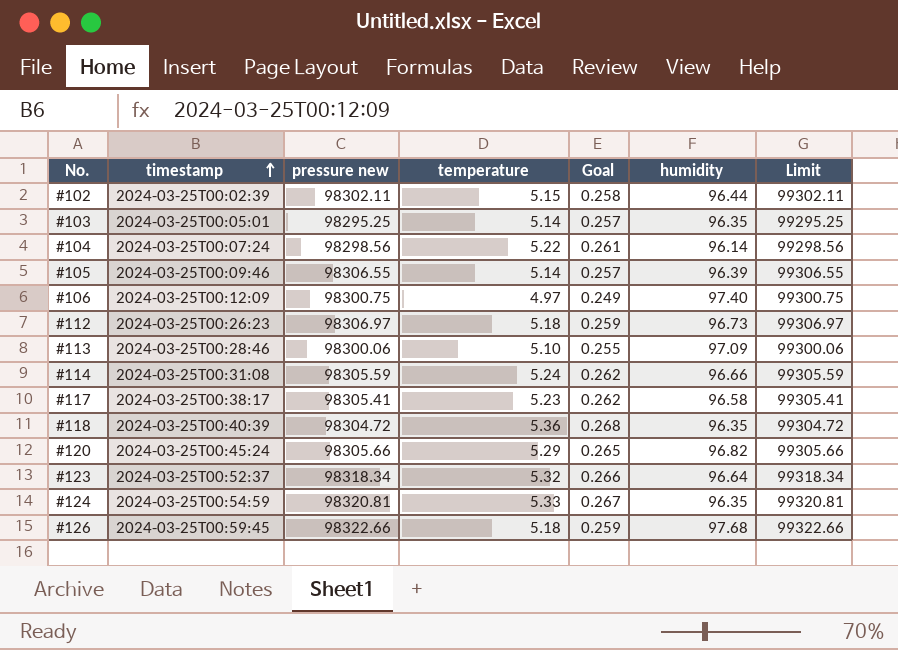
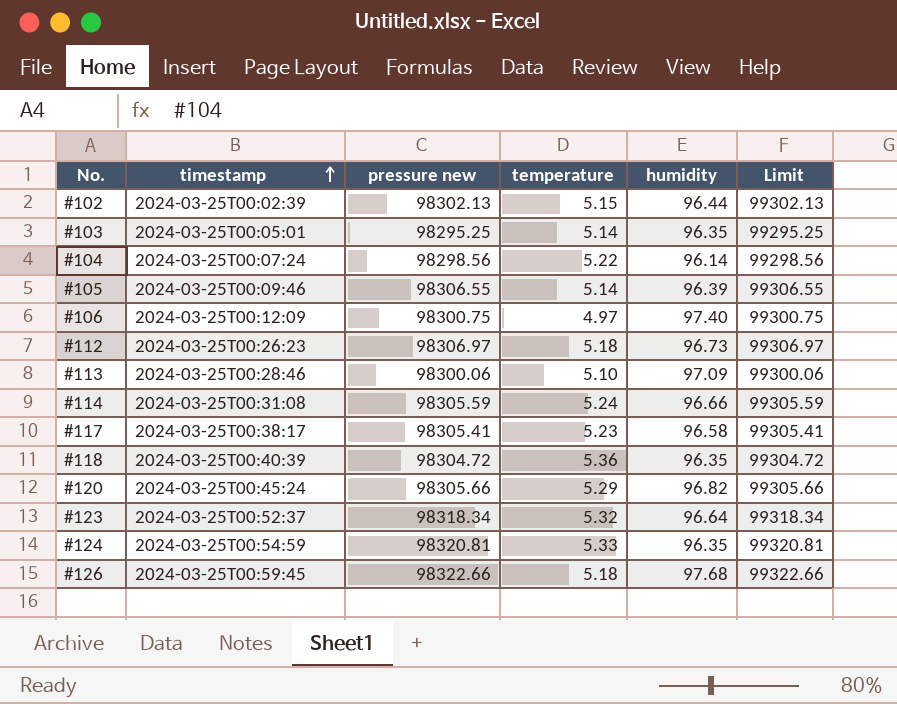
column Goal | formula: [temperature] * 0.05 -> none
#102 | pressure new: 98302.11 -> 98302.13
#102 | Limit: 99302.11 -> 99302.13

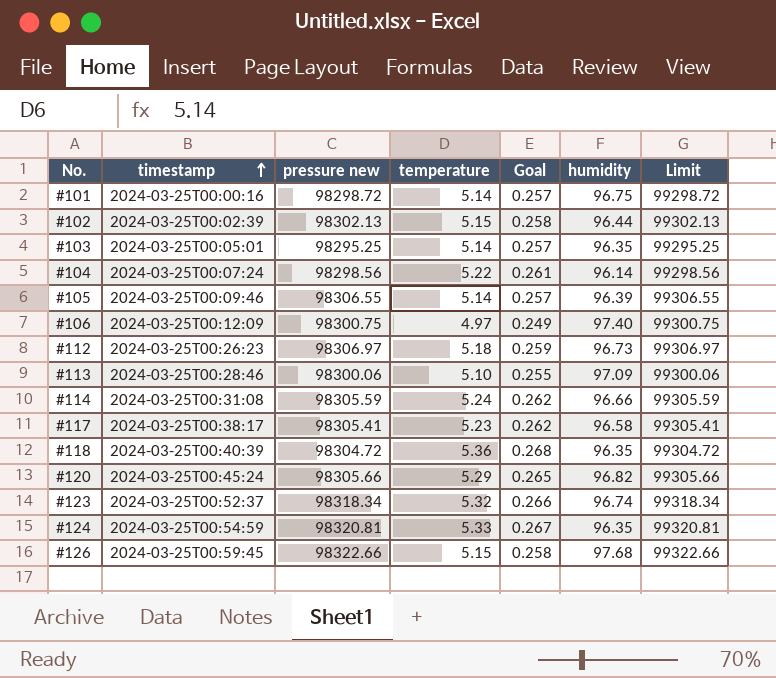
column Goal | formula: none -> [temperature] * 0.05
row #101: none -> 2024-03-25T00:00:16 | 98298.72 | 5.14 | 0.257 | 96.75 | 99298.72
#123 | humidity: 96.64 -> 96.74
#126 | temperature: 5.18 -> 5.15

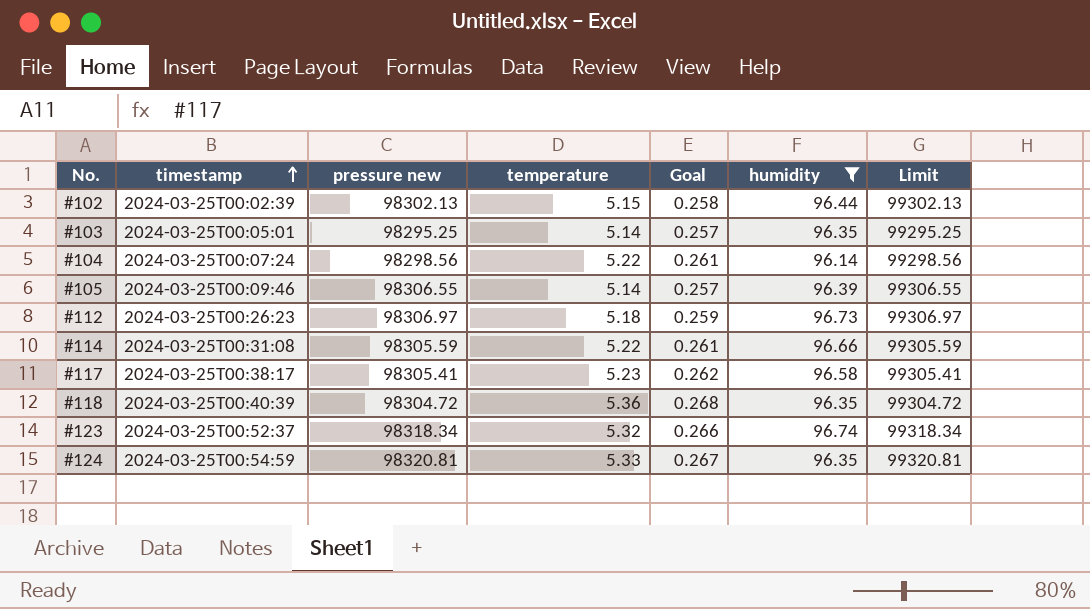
filter: none -> humidity <= 96.74
#114 | temperature: 5.24 -> 5.22
#114 | Goal: 0.262 -> 0.261

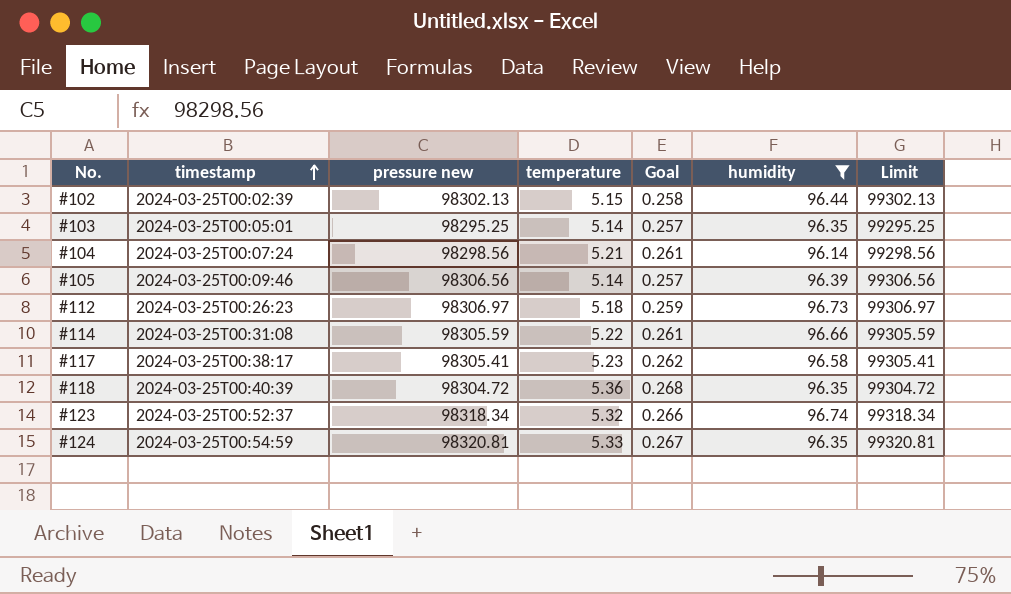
#104 | temperature: 5.22 -> 5.21
#105 | pressure new: 98306.55 -> 98306.56
#105 | Limit: 99306.55 -> 99306.56

